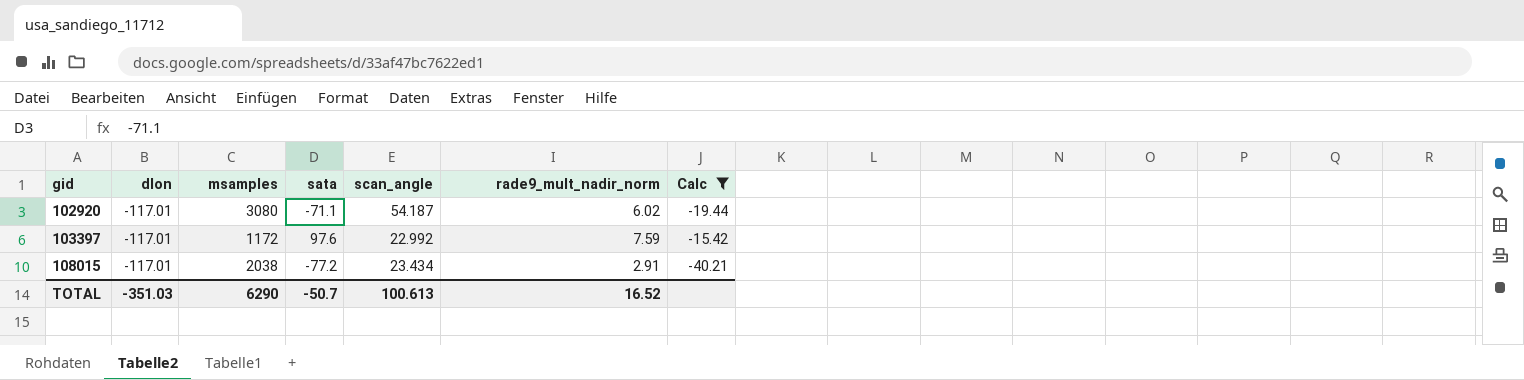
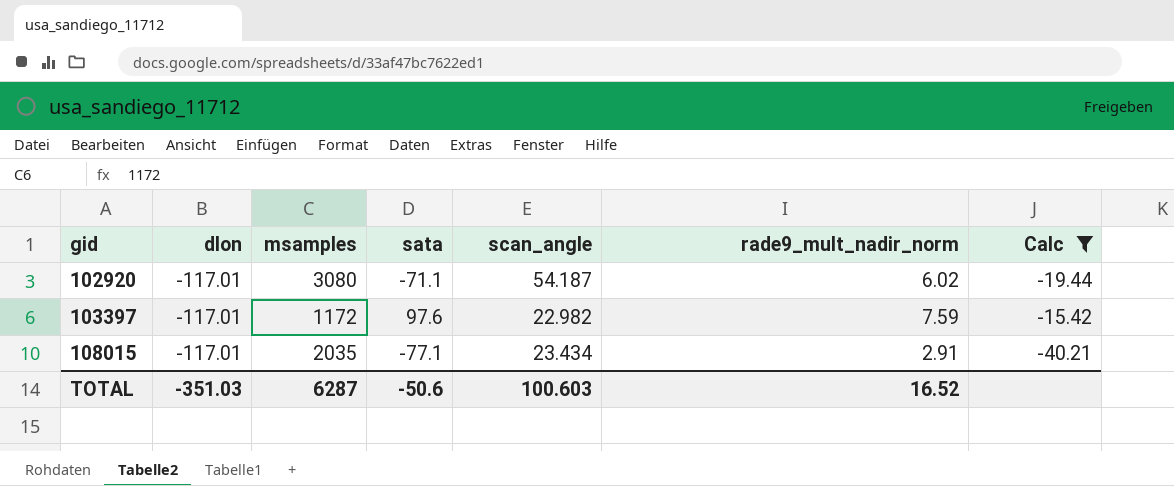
103397 | scan_angle: 22.992 -> 22.982
108015 | msamples: 2038 -> 2035
108015 | sata: -77.2 -> -77.1
TOTAL | msamples: 6290 -> 6287
TOTAL | sata: -50.7 -> -50.6
TOTAL | scan_angle: 100.613 -> 100.603

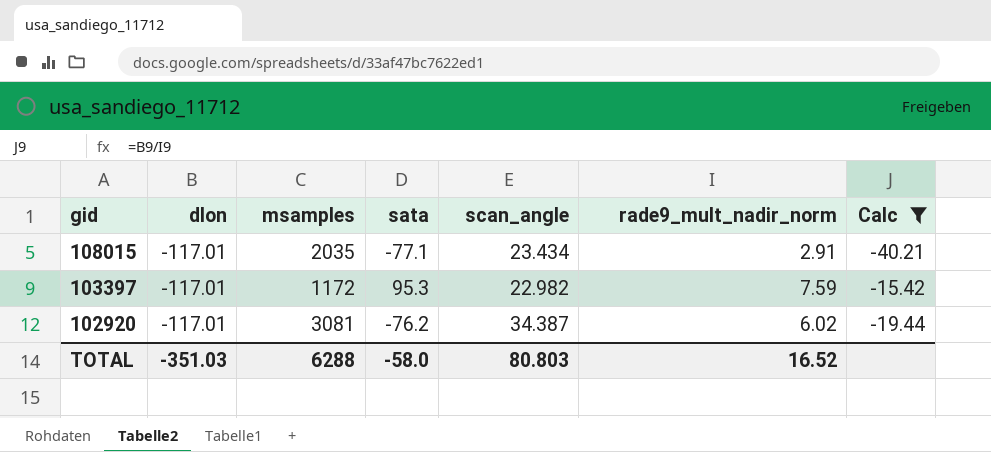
row order: gid ascending -> gid descending
103397 | sata: 97.6 -> 95.3
102920 | msamples: 3080 -> 3081
102920 | sata: -71.1 -> -76.2
102920 | scan_angle: 54.187 -> 34.387
TOTAL | msamples: 6287 -> 6288
TOTAL | sata: -50.6 -> -58.0
TOTAL | scan_angle: 100.603 -> 80.803

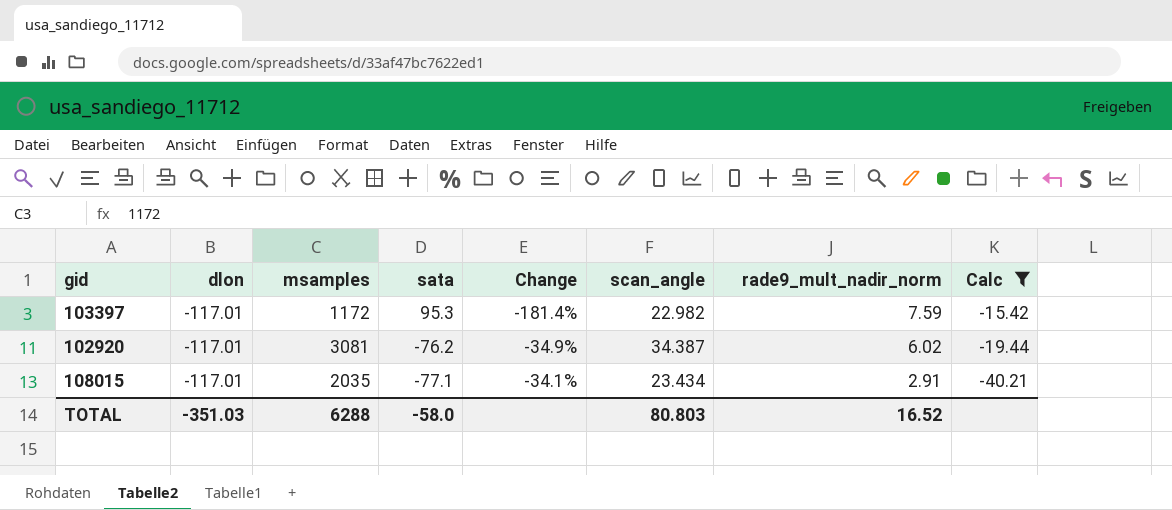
row order: gid descending -> sata descending
column Change | formula: none -> ([sata] - [dlon]) / [dlon]

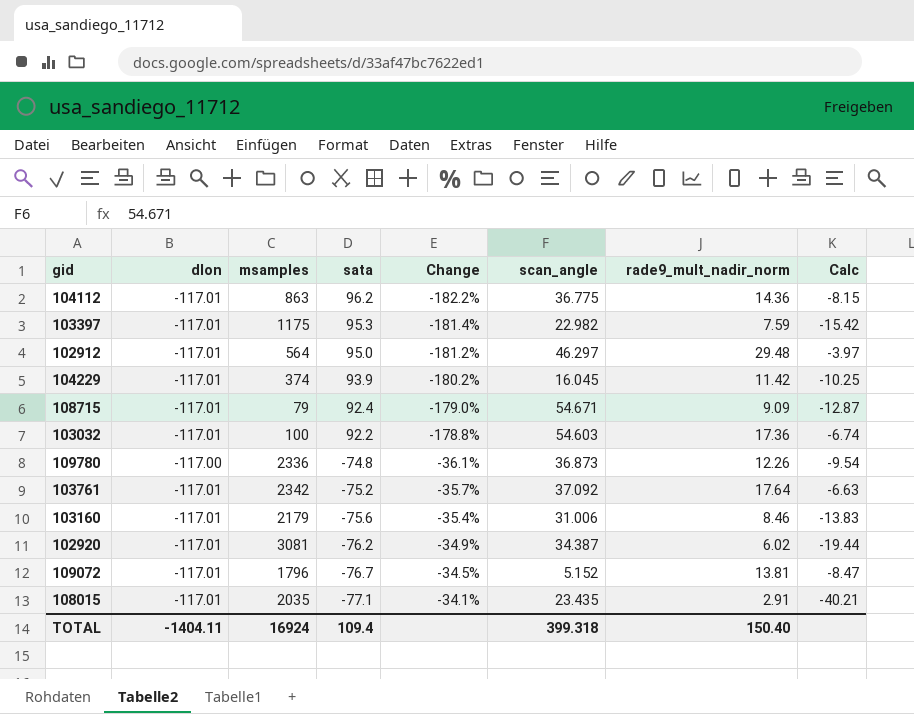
filter: Calc <= -15.42 -> none
103397 | msamples: 1172 -> 1175
108015 | scan_angle: 23.434 -> 23.435
TOTAL | dlon: -351.03 -> -1404.11
TOTAL | msamples: 6288 -> 16924
TOTAL | sata: -58.0 -> 109.4
TOTAL | scan_angle: 80.803 -> 399.318
TOTAL | rade9_mult_nadir_norm: 16.52 -> 150.40

